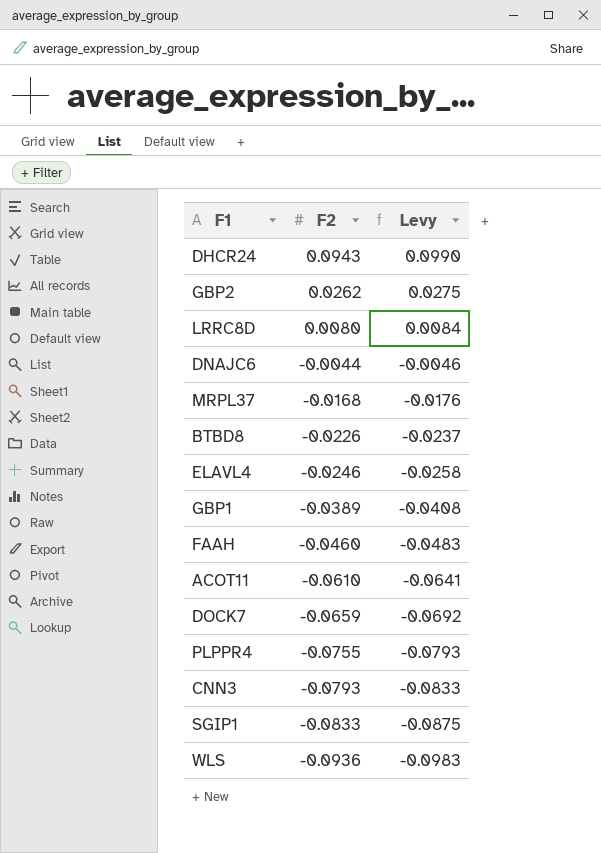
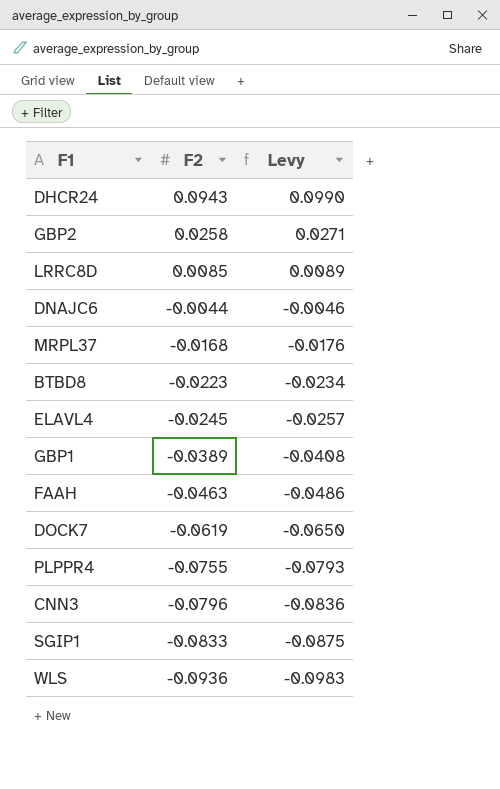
row ACOT11: -0.0610 | -0.0641 -> none
GBP2 | F2: 0.0262 -> 0.0258
GBP2 | Levy: 0.0275 -> 0.0271
LRRC8D | F2: 0.0080 -> 0.0085
LRRC8D | Levy: 0.0084 -> 0.0089
BTBD8 | F2: -0.0226 -> -0.0223
BTBD8 | Levy: -0.0237 -> -0.0234
ELAVL4 | F2: -0.0246 -> -0.0245
ELAVL4 | Levy: -0.0258 -> -0.0257
FAAH | F2: -0.0460 -> -0.0463
FAAH | Levy: -0.0483 -> -0.0486
DOCK7 | F2: -0.0659 -> -0.0619
DOCK7 | Levy: -0.0692 -> -0.0650
CNN3 | F2: -0.0793 -> -0.0796
CNN3 | Levy: -0.0833 -> -0.0836

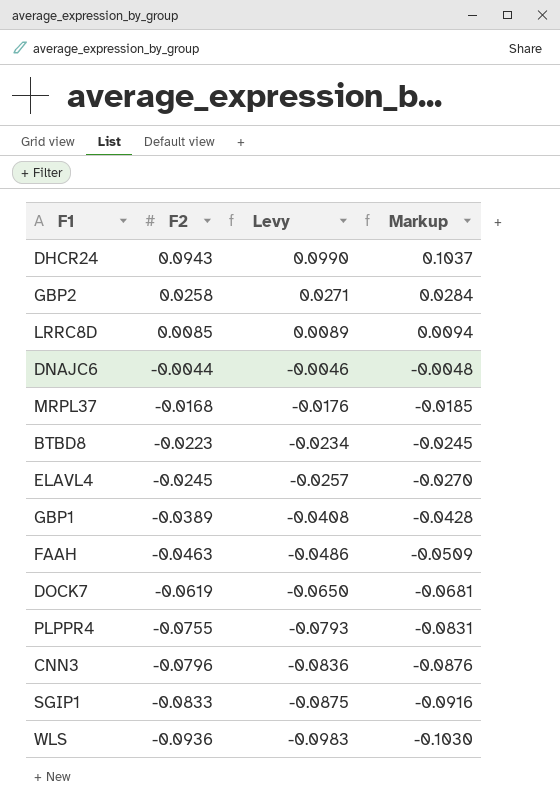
column Markup | formula: none -> [F2] * 1.1

